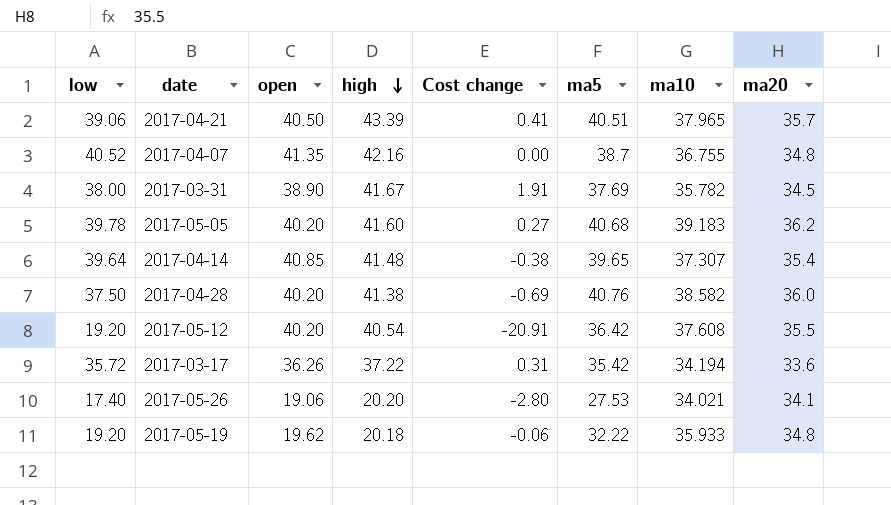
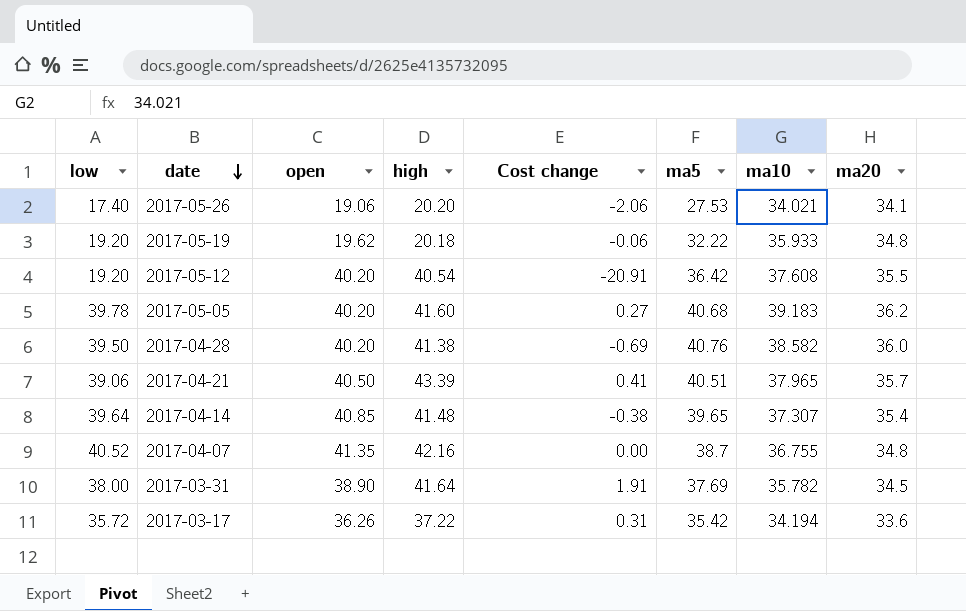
row order: high descending -> date descending
2017-05-26 | Cost change: -2.80 -> -2.06
2017-04-28 | low: 37.50 -> 39.50
2017-03-31 | high: 41.67 -> 41.64

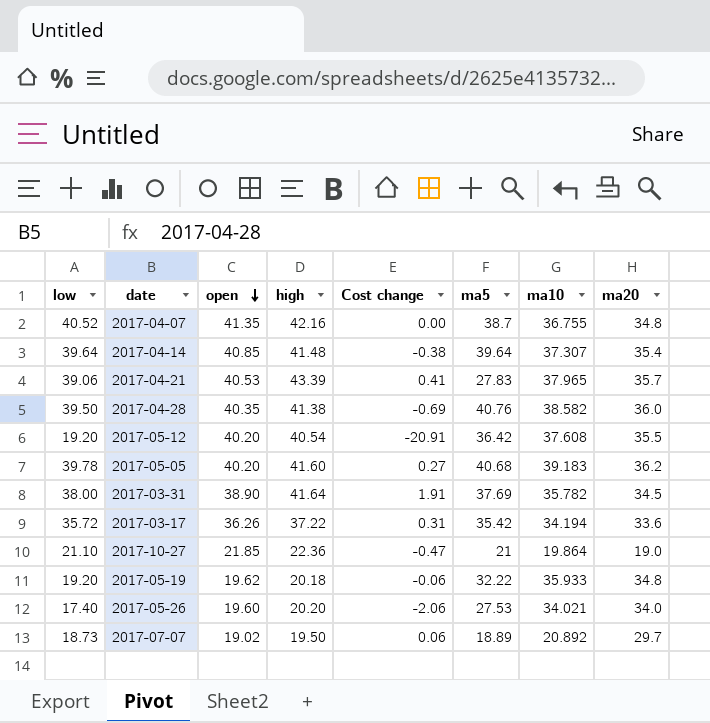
row order: date descending -> open descending
2017-04-14 | ma5: 39.65 -> 39.64
2017-04-21 | open: 40.50 -> 40.53
2017-04-21 | ma5: 40.51 -> 27.83
2017-04-28 | open: 40.20 -> 40.35
row 2017-10-27: none -> 21.10 | 21.85 | 22.36 | -0.47 | 21 | 19.864 | 19.0
2017-05-26 | open: 19.06 -> 19.60
2017-05-26 | ma20: 34.1 -> 34.0
row 2017-07-07: none -> 18.73 | 19.02 | 19.50 | 0.06 | 18.89 | 20.892 | 29.7

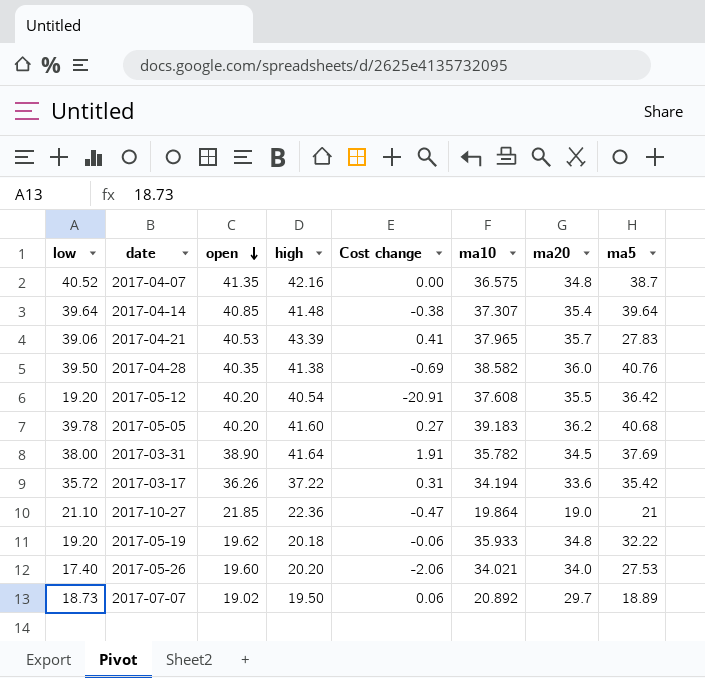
column ma5 | position: 6 -> 8
2017-04-07 | ma10: 36.755 -> 36.575

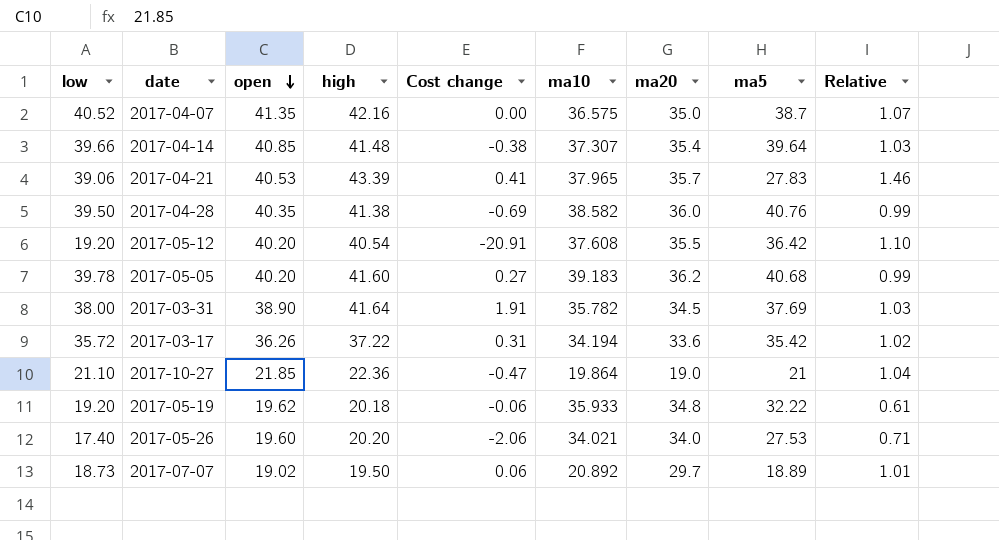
column Relative | formula: none -> [open] / [ma5]
2017-04-07 | ma20: 34.8 -> 35.0
2017-04-14 | low: 39.64 -> 39.66

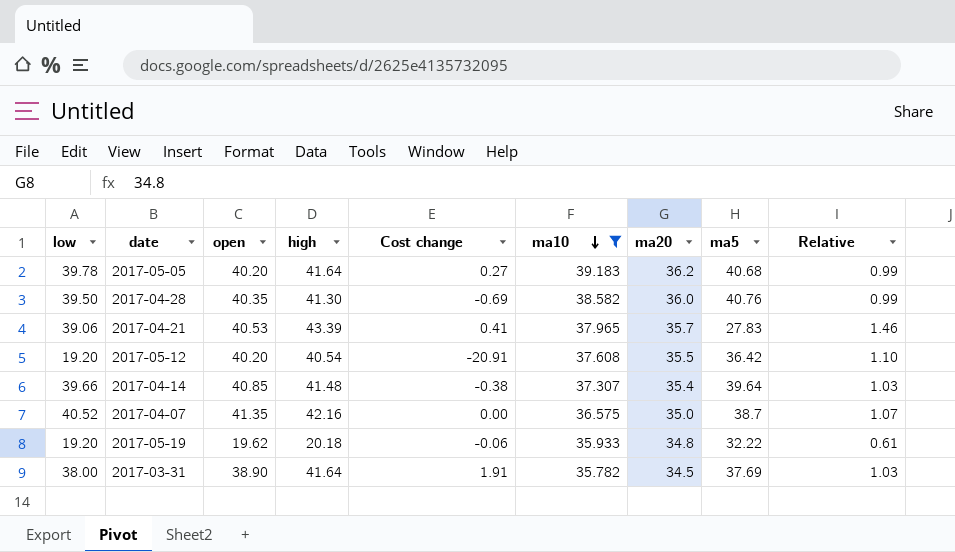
filter: none -> ma10 >= 35.782
row order: open descending -> ma10 descending
2017-05-05 | high: 41.60 -> 41.64
2017-04-28 | high: 41.38 -> 41.30

